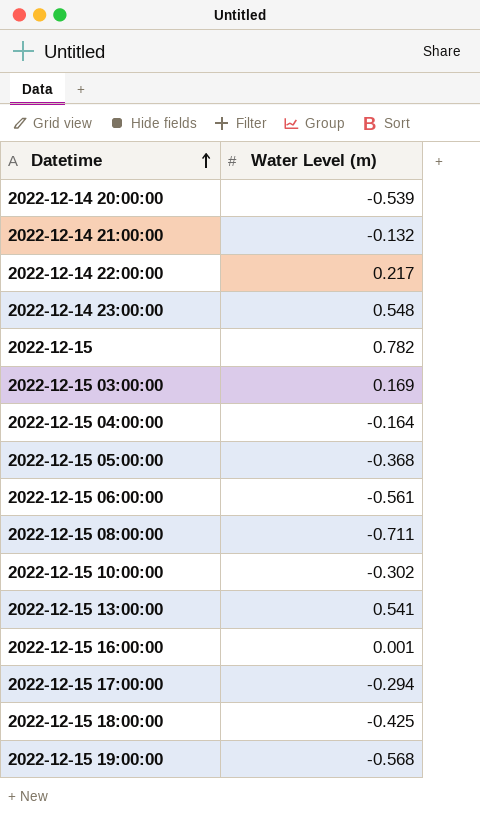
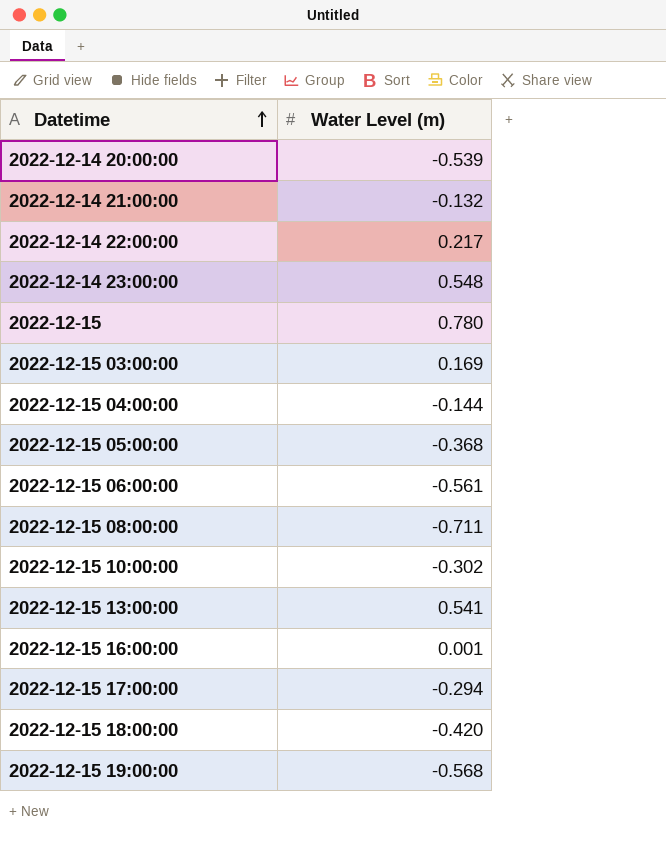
2022-12-15 | Water Level (m): 0.782 -> 0.780
2022-12-15 04:00:00 | Water Level (m): -0.164 -> -0.144
2022-12-15 18:00:00 | Water Level (m): -0.425 -> -0.420

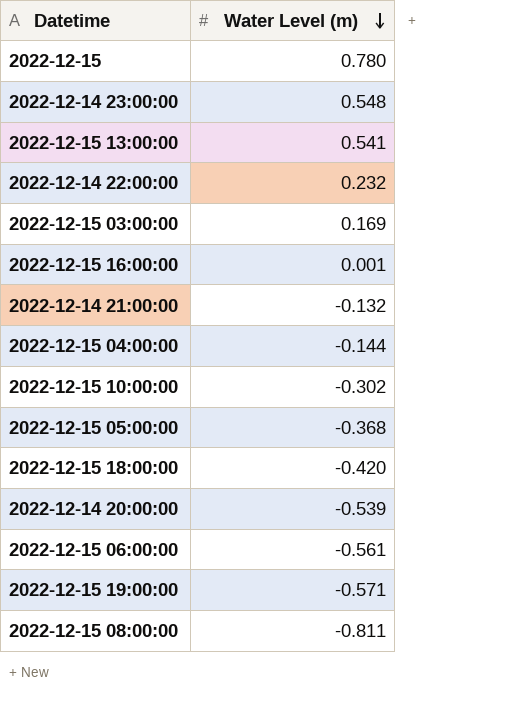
row order: Datetime ascending -> Water Level (m) descending
row 2022-12-15 17:00:00: -0.294 -> none
2022-12-14 22:00:00 | Water Level (m): 0.217 -> 0.232
2022-12-15 19:00:00 | Water Level (m): -0.568 -> -0.571
2022-12-15 08:00:00 | Water Level (m): -0.711 -> -0.811

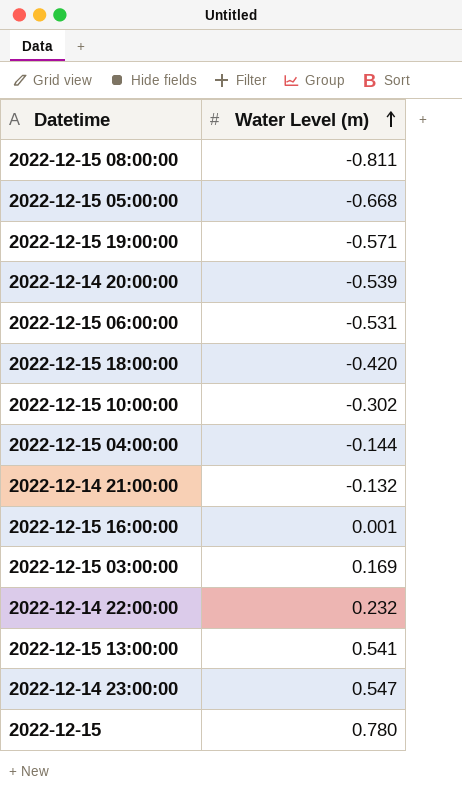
row order: Water Level (m) descending -> Water Level (m) ascending
2022-12-15 05:00:00 | Water Level (m): -0.368 -> -0.668
2022-12-15 06:00:00 | Water Level (m): -0.561 -> -0.531
2022-12-14 23:00:00 | Water Level (m): 0.548 -> 0.547

